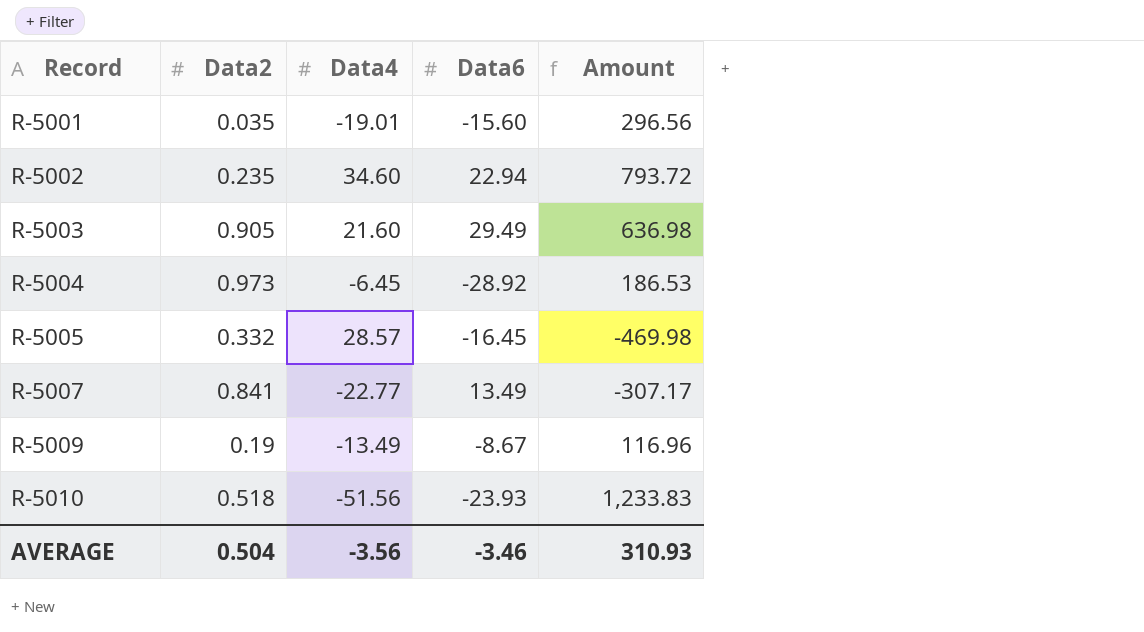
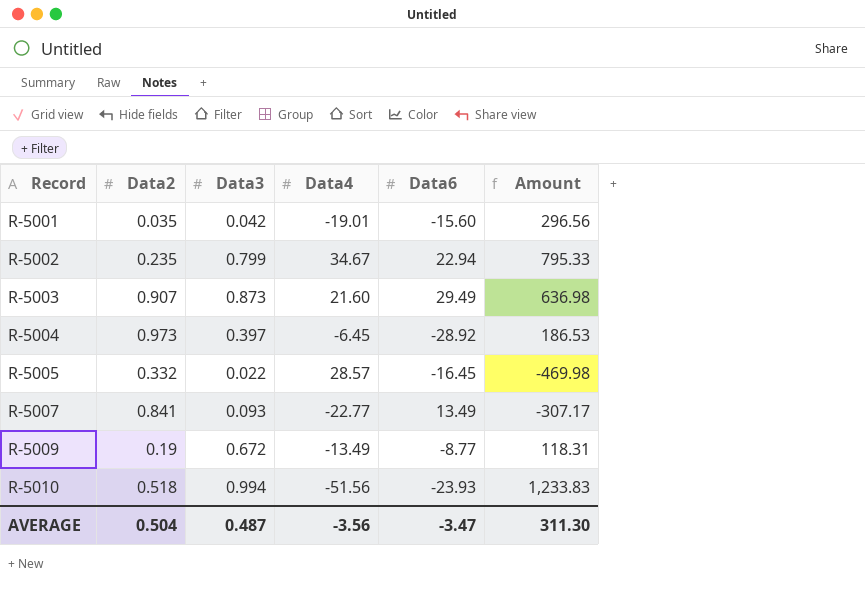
column Data3 | position: none -> 3
R-5002 | Data4: 34.60 -> 34.67
R-5002 | Amount: 793.72 -> 795.33
R-5003 | Data2: 0.905 -> 0.907
R-5009 | Data6: -8.67 -> -8.77
R-5009 | Amount: 116.96 -> 118.31
AVERAGE | Data6: -3.46 -> -3.47
AVERAGE | Amount: 310.93 -> 311.30

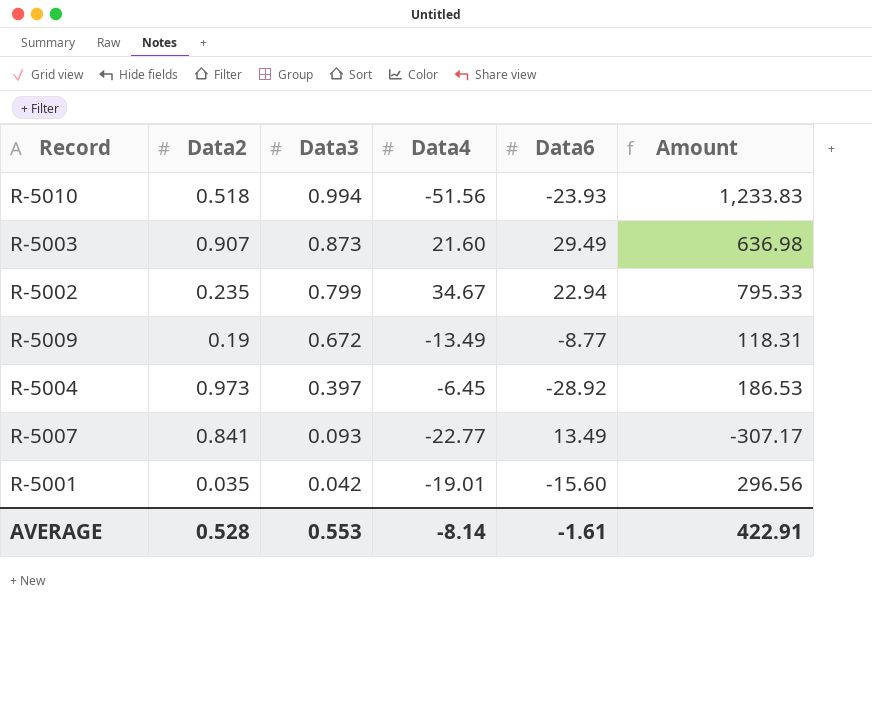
row order: Record ascending -> Data3 descending
row R-5005: 0.332 | 0.022 | 28.57 | -16.45 | -469.98 -> none
AVERAGE | Data2: 0.504 -> 0.528
AVERAGE | Data3: 0.487 -> 0.553
AVERAGE | Data4: -3.56 -> -8.14
AVERAGE | Data6: -3.47 -> -1.61
AVERAGE | Amount: 311.30 -> 422.91

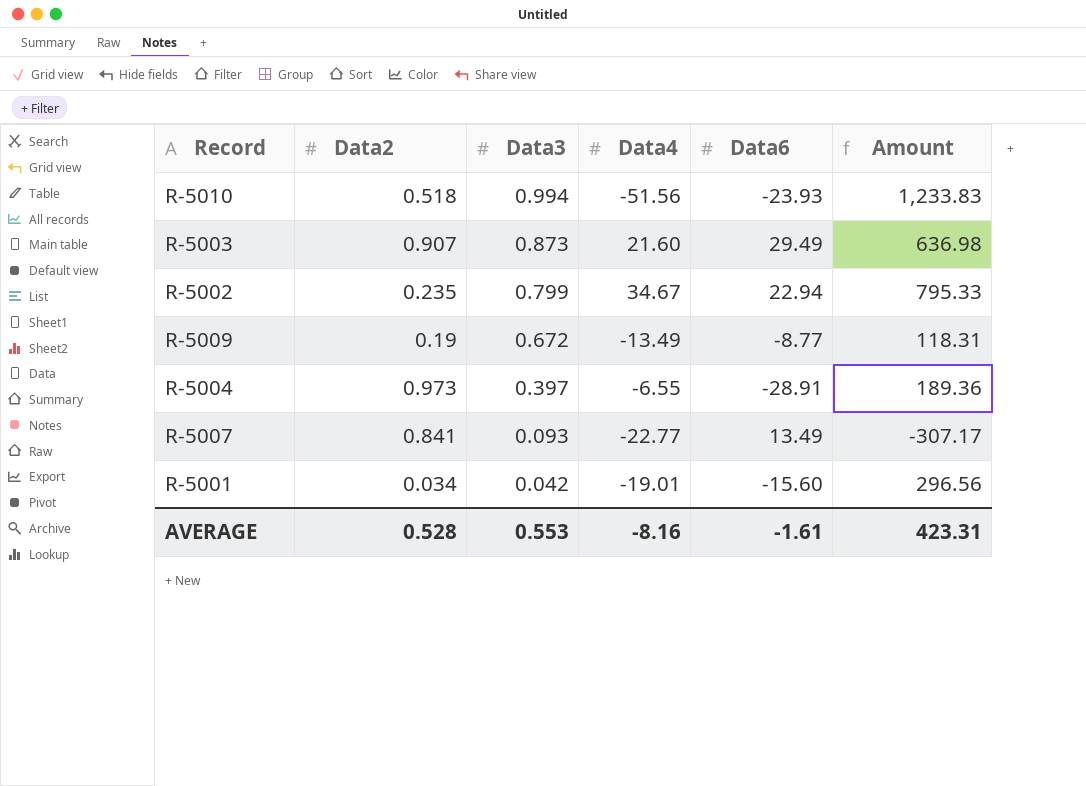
R-5004 | Data4: -6.45 -> -6.55
R-5004 | Data6: -28.92 -> -28.91
R-5004 | Amount: 186.53 -> 189.36
R-5001 | Data2: 0.035 -> 0.034
AVERAGE | Data4: -8.14 -> -8.16
AVERAGE | Amount: 422.91 -> 423.31

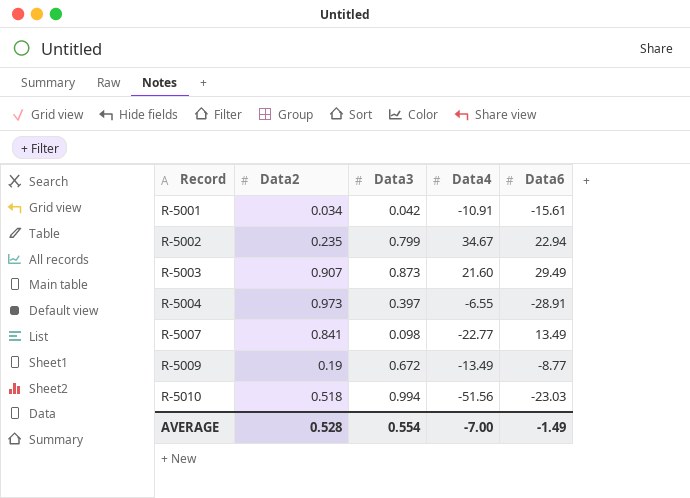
row order: Data3 descending -> Record ascending
column Amount | formula: [Data4] * [Data6] -> none
R-5001 | Data4: -19.01 -> -10.91
R-5001 | Data6: -15.60 -> -15.61
R-5007 | Data3: 0.093 -> 0.098
R-5010 | Data6: -23.93 -> -23.03
AVERAGE | Data3: 0.553 -> 0.554
AVERAGE | Data4: -8.16 -> -7.00
AVERAGE | Data6: -1.61 -> -1.49

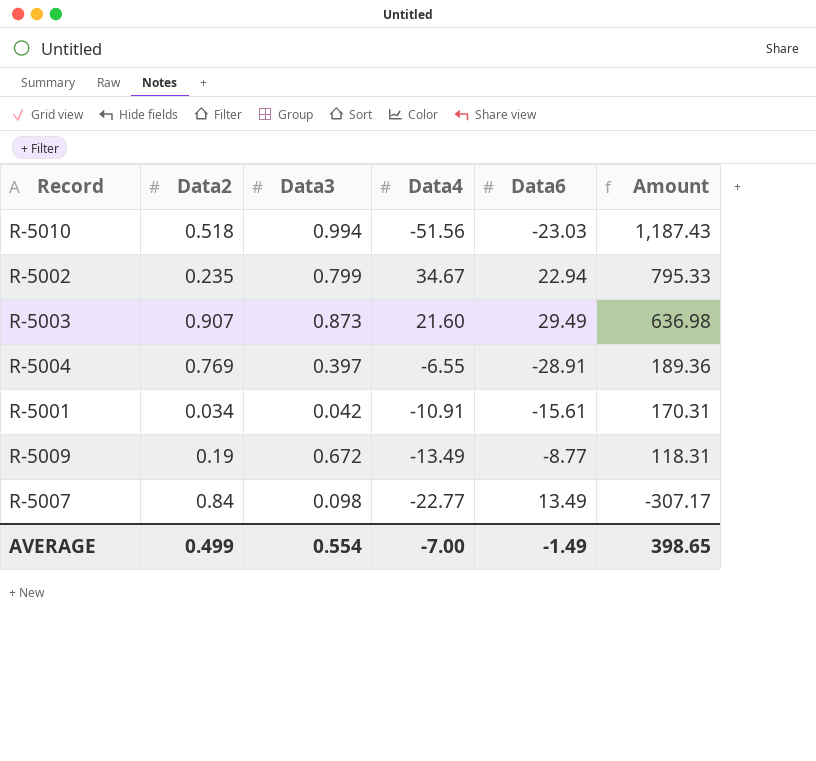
row order: Record ascending -> Amount descending
column Amount | formula: none -> [Data4] * [Data6]
R-5004 | Data2: 0.973 -> 0.769
R-5007 | Data2: 0.841 -> 0.84
AVERAGE | Data2: 0.528 -> 0.499

